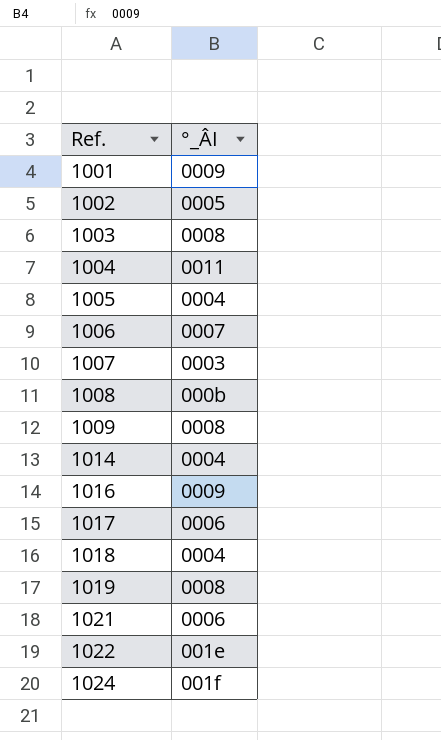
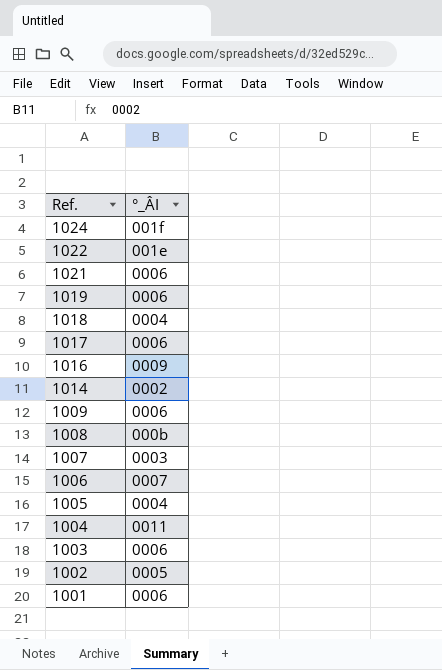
row order: Ref. ascending -> Ref. descending
1019 | °_ÂI: 0008 -> 0006
1014 | °_ÂI: 0004 -> 0002
1009 | °_ÂI: 0008 -> 0006
1003 | °_ÂI: 0008 -> 0006
1001 | °_ÂI: 0009 -> 0006

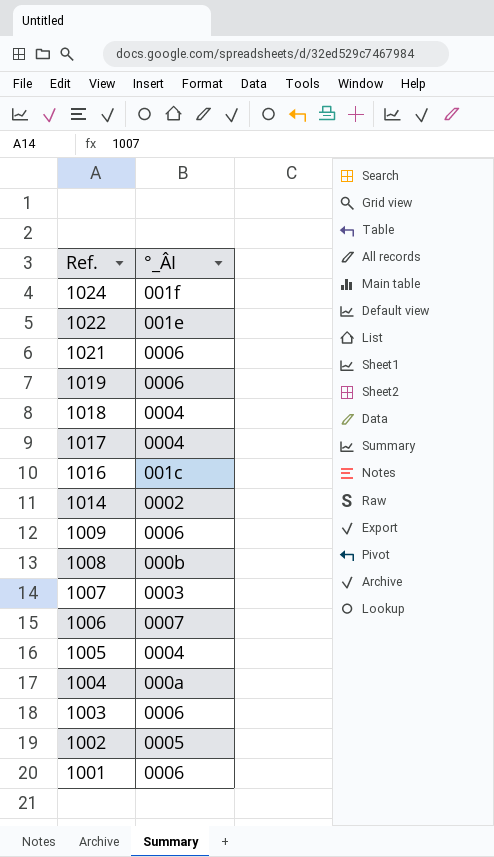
1017 | °_ÂI: 0006 -> 0004
1016 | °_ÂI: 0009 -> 001c
1004 | °_ÂI: 0011 -> 000a

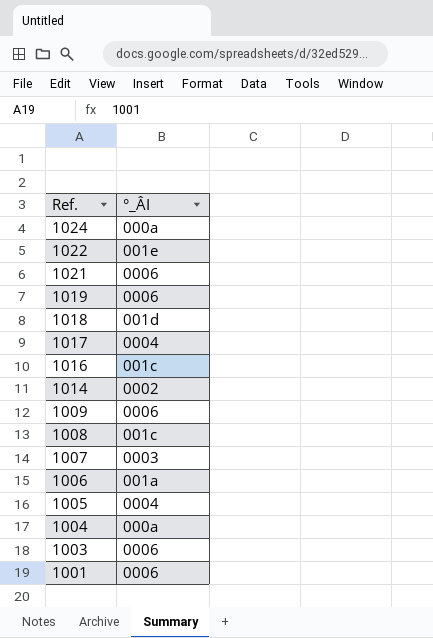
row 1002: 0005 -> none
1024 | °_ÂI: 001f -> 000a
1018 | °_ÂI: 0004 -> 001d
1008 | °_ÂI: 000b -> 001c
1006 | °_ÂI: 0007 -> 001a

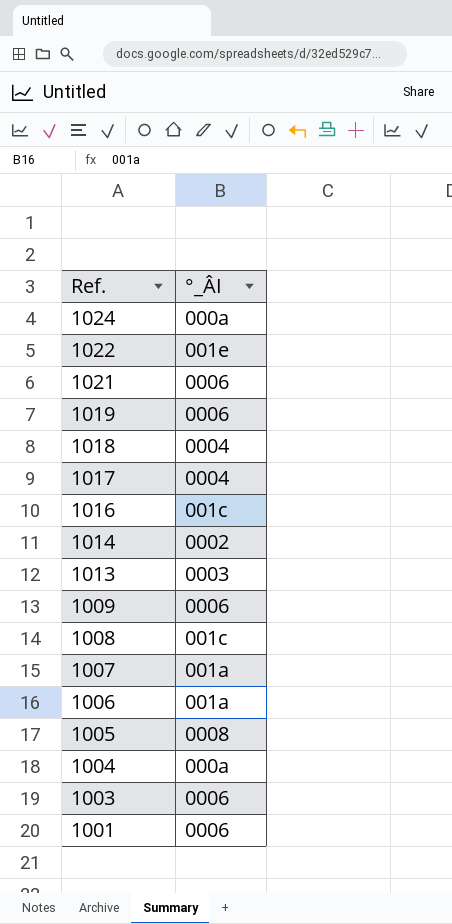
1018 | °_ÂI: 001d -> 0004
row 1013: none -> 0003
1007 | °_ÂI: 0003 -> 001a
1005 | °_ÂI: 0004 -> 0008

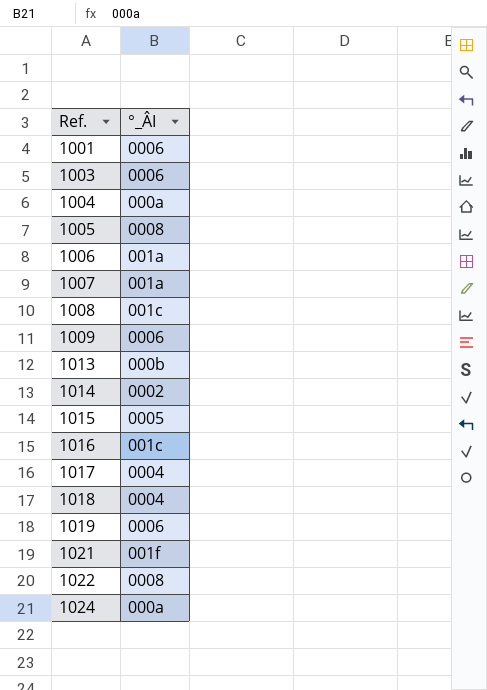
row order: Ref. descending -> Ref. ascending
1013 | °_ÂI: 0003 -> 000b
row 1015: none -> 0005
1021 | °_ÂI: 0006 -> 001f
1022 | °_ÂI: 001e -> 0008

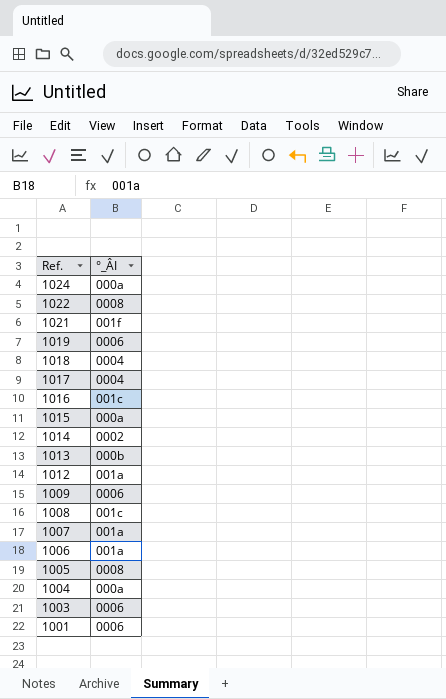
row order: Ref. ascending -> Ref. descending
1015 | °_ÂI: 0005 -> 000a
row 1012: none -> 001a

